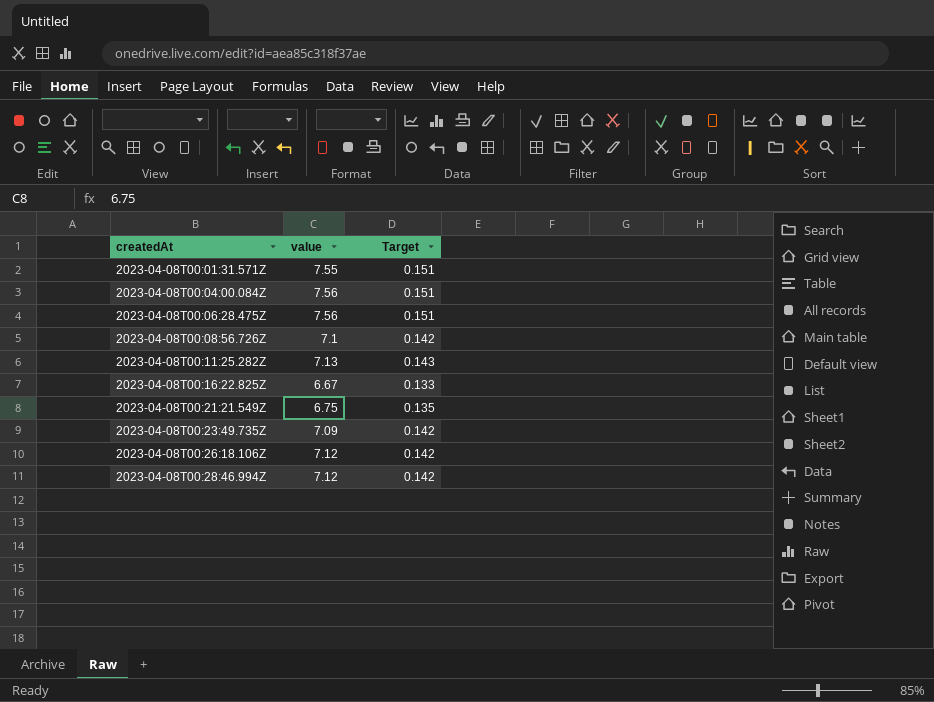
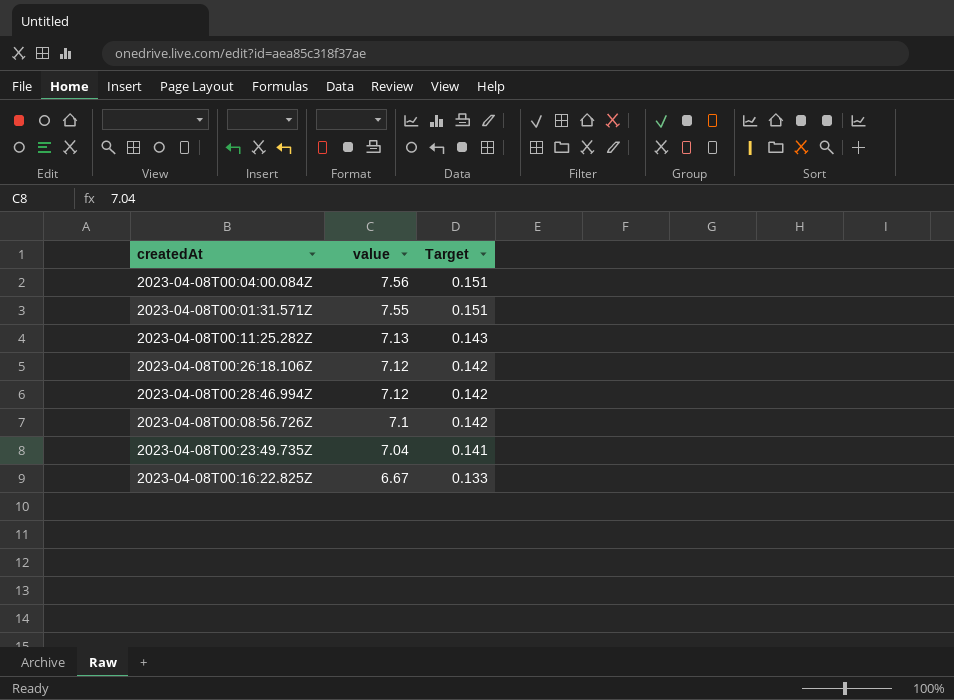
row order: createdAt ascending -> value descending
row 2023-04-08T00:06:28.475Z: 7.56 | 0.151 -> none
row 2023-04-08T00:21:21.549Z: 6.75 | 0.135 -> none
2023-04-08T00:23:49.735Z | value: 7.09 -> 7.04
2023-04-08T00:23:49.735Z | Target: 0.142 -> 0.141

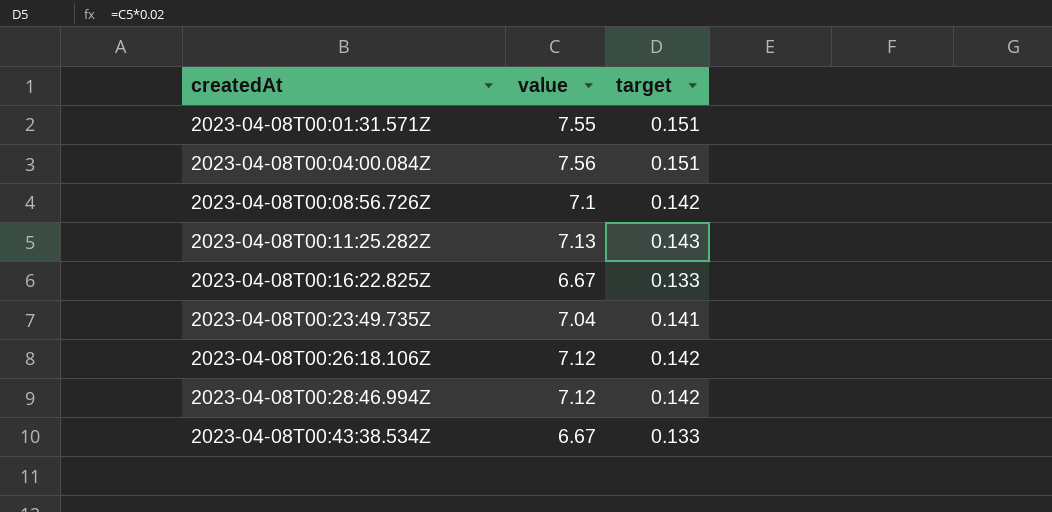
row order: value descending -> createdAt ascending
column name: Target -> target
row 2023-04-08T00:43:38.534Z: none -> 6.67 | 0.133

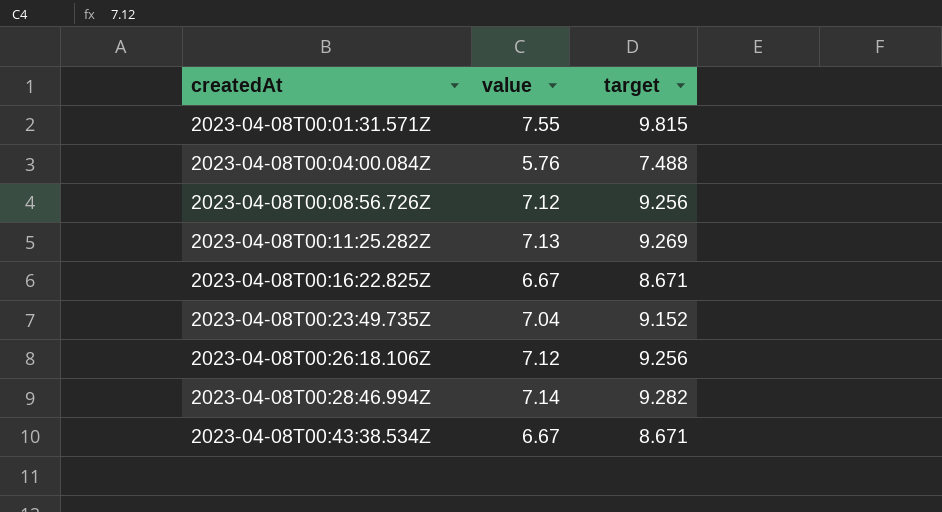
column target | formula: [value] * 0.02 -> [value] * 1.3
2023-04-08T00:04:00.084Z | value: 7.56 -> 5.76
2023-04-08T00:08:56.726Z | value: 7.1 -> 7.12
2023-04-08T00:28:46.994Z | value: 7.12 -> 7.14

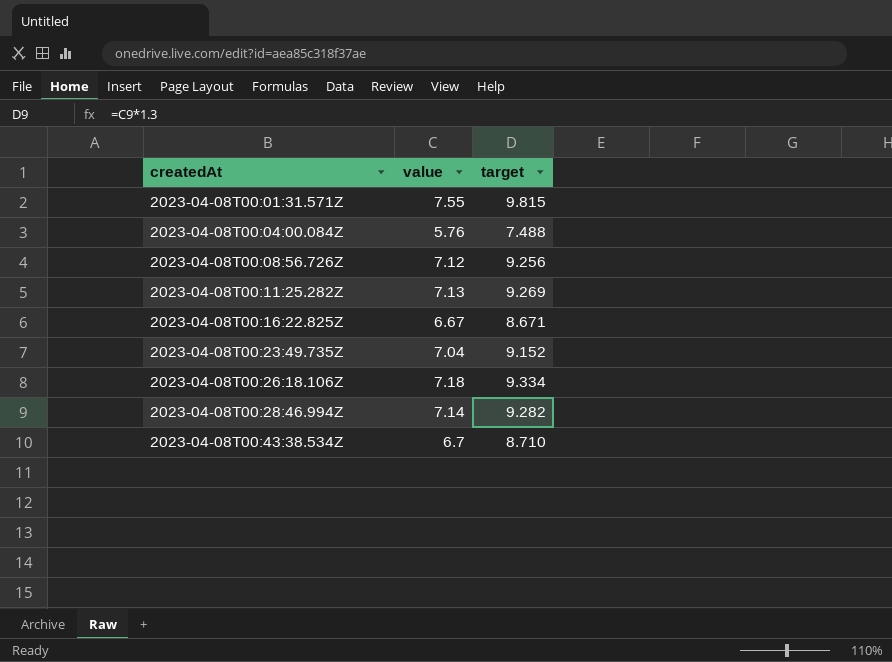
2023-04-08T00:26:18.106Z | value: 7.12 -> 7.18
2023-04-08T00:26:18.106Z | target: 9.256 -> 9.334
2023-04-08T00:43:38.534Z | value: 6.67 -> 6.7
2023-04-08T00:43:38.534Z | target: 8.671 -> 8.710

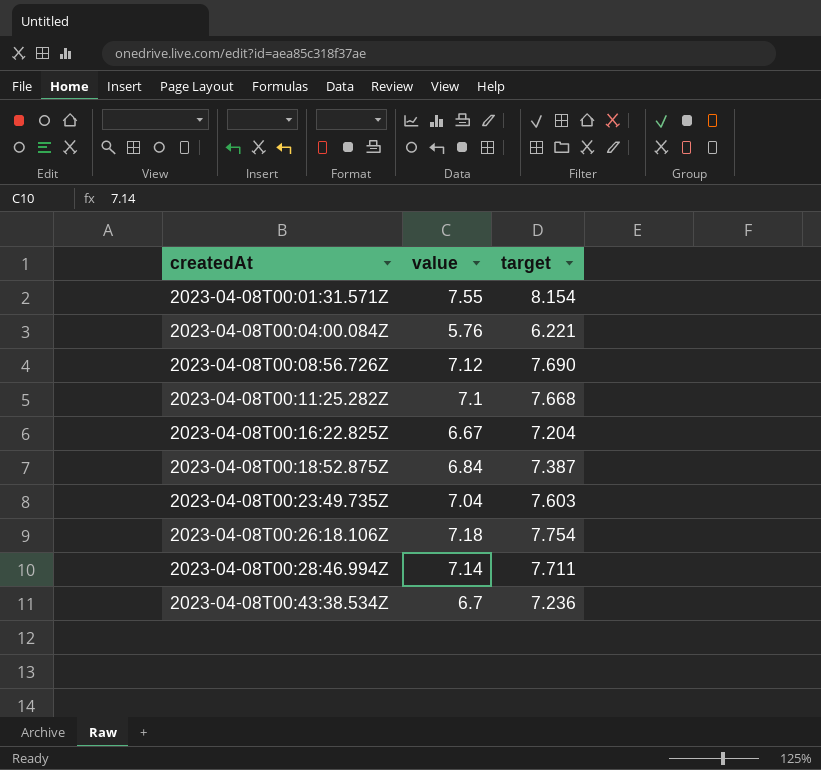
column target | formula: [value] * 1.3 -> [value] * 1.08
2023-04-08T00:11:25.282Z | value: 7.13 -> 7.1
row 2023-04-08T00:18:52.875Z: none -> 6.84 | 7.387

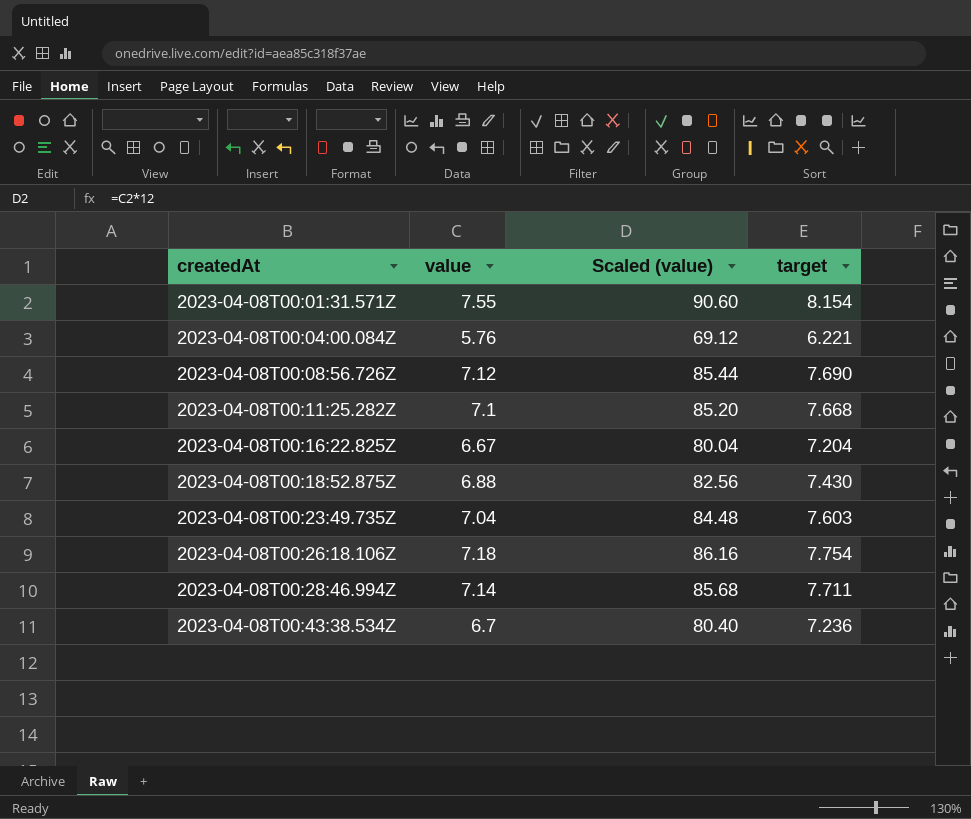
column Scaled (value) | formula: none -> [value] * 12
2023-04-08T00:18:52.875Z | value: 6.84 -> 6.88
2023-04-08T00:18:52.875Z | target: 7.387 -> 7.430

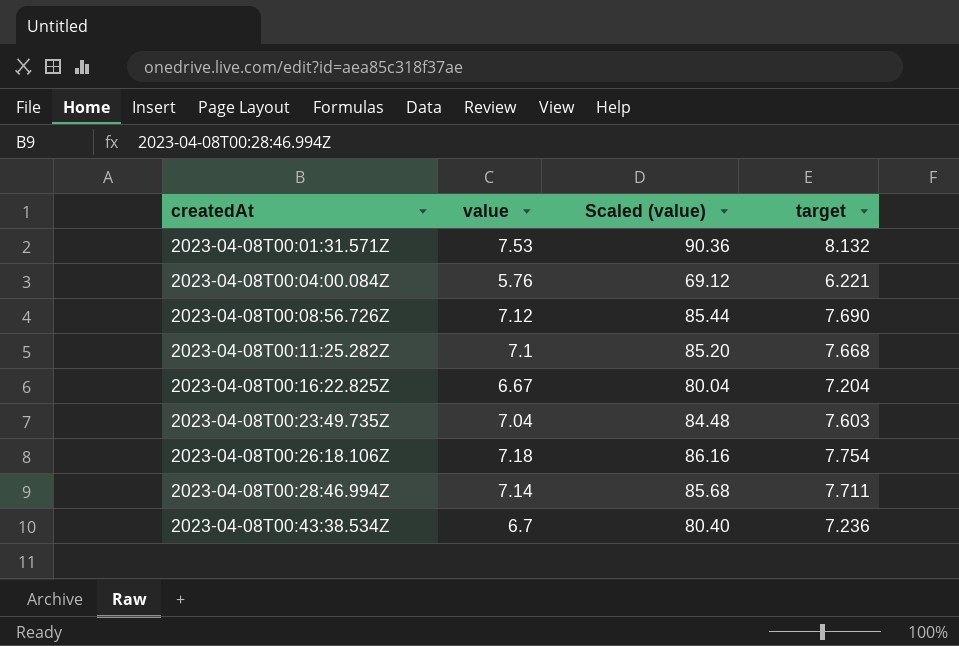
row 2023-04-08T00:18:52.875Z: 6.88 | 82.56 | 7.430 -> none
2023-04-08T00:01:31.571Z | value: 7.55 -> 7.53
2023-04-08T00:01:31.571Z | Scaled (value): 90.60 -> 90.36
2023-04-08T00:01:31.571Z | target: 8.154 -> 8.132

